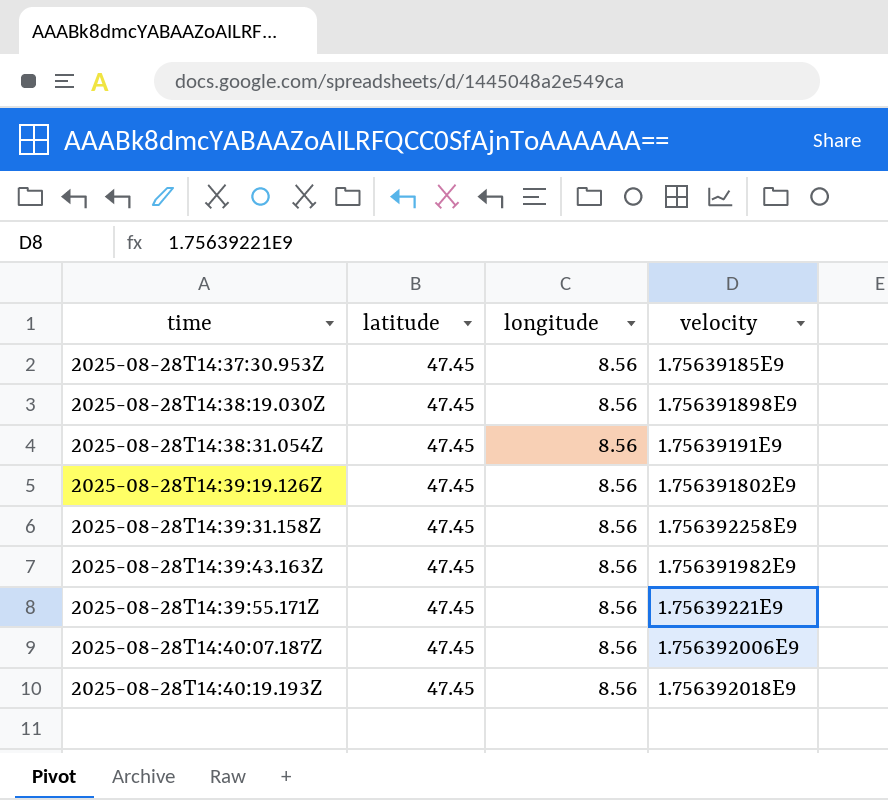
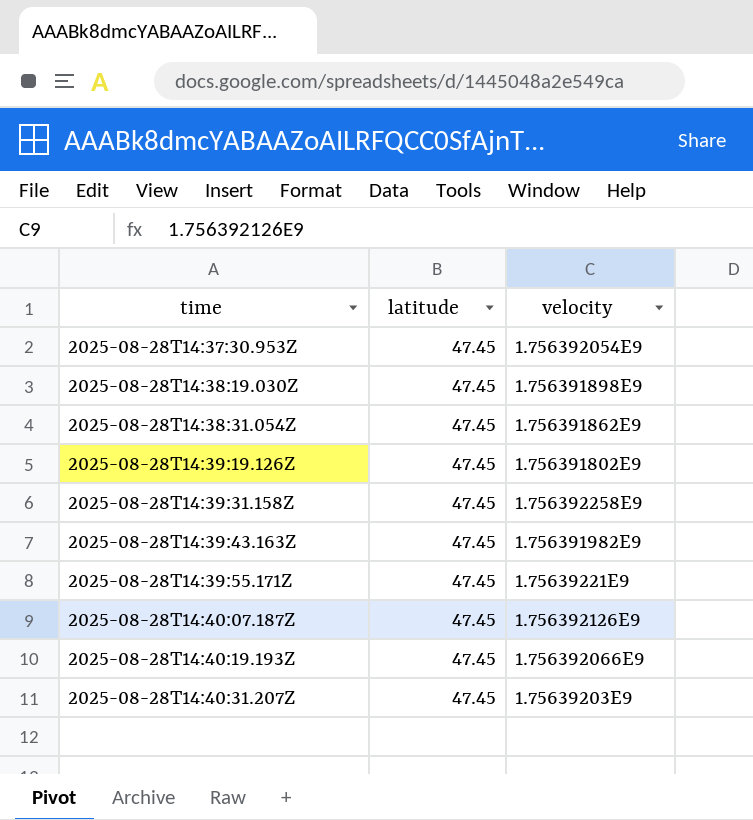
column longitude | position: 3 -> none
2025-08-28T14:37:30.953Z | velocity: 1.75639185E9 -> 1.756392054E9
2025-08-28T14:38:31.054Z | velocity: 1.75639191E9 -> 1.756391862E9
2025-08-28T14:40:07.187Z | velocity: 1.756392006E9 -> 1.756392126E9
2025-08-28T14:40:19.193Z | velocity: 1.756392018E9 -> 1.756392066E9
row 2025-08-28T14:40:31.207Z: none -> 47.45 | 1.75639203E9

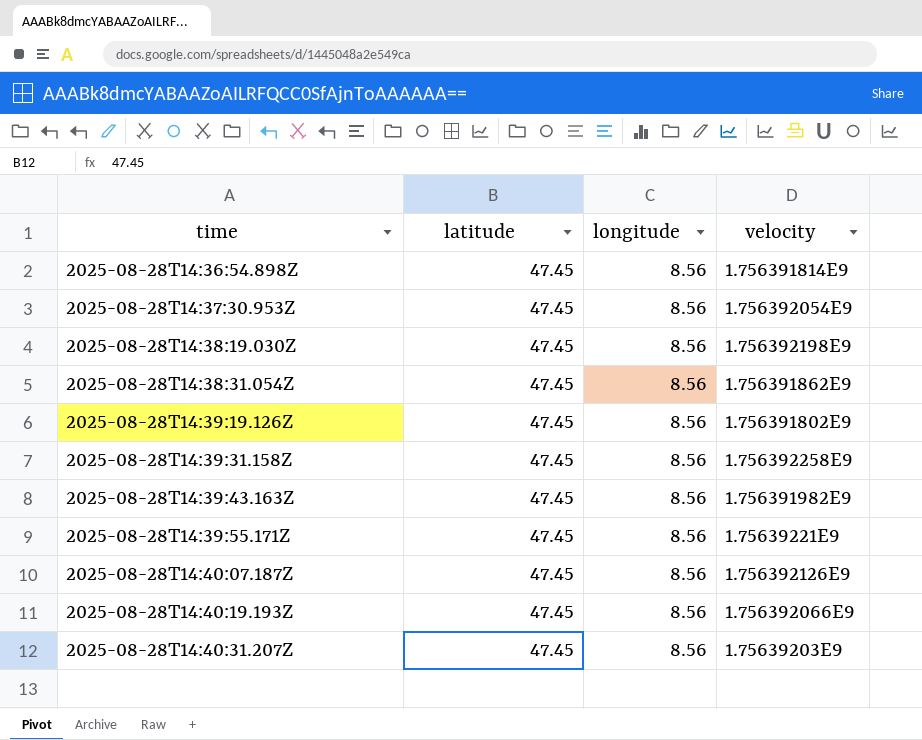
column longitude | position: none -> 3
row 2025-08-28T14:36:54.898Z: none -> 47.45 | 8.56 | 1.756391814E9
2025-08-28T14:38:19.030Z | velocity: 1.756391898E9 -> 1.756392198E9

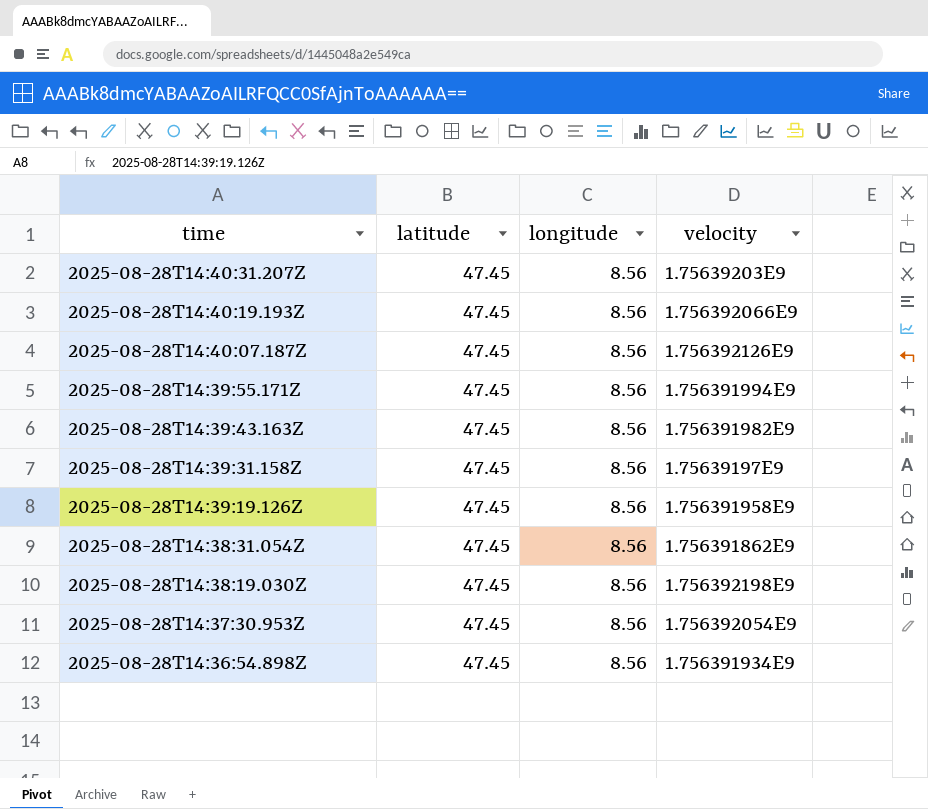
row order: time ascending -> time descending
2025-08-28T14:39:55.171Z | velocity: 1.75639221E9 -> 1.756391994E9
2025-08-28T14:39:31.158Z | velocity: 1.756392258E9 -> 1.75639197E9
2025-08-28T14:39:19.126Z | velocity: 1.756391802E9 -> 1.756391958E9
2025-08-28T14:36:54.898Z | velocity: 1.756391814E9 -> 1.756391934E9

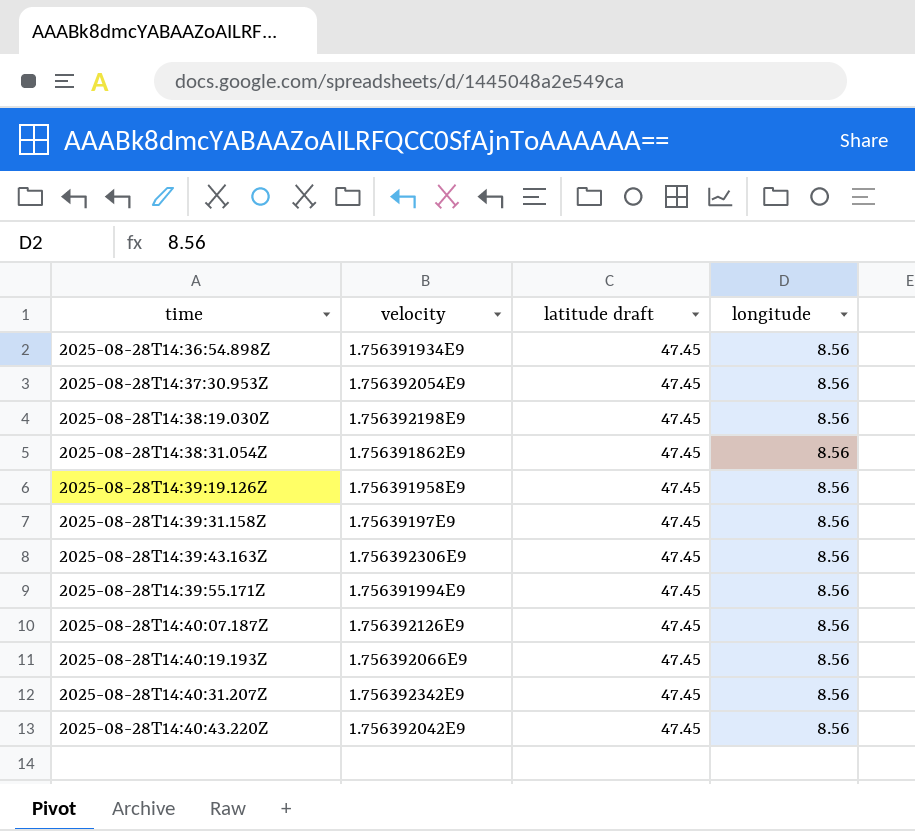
row order: time descending -> time ascending
column velocity | position: 4 -> 2
column name: latitude -> latitude draft
2025-08-28T14:39:43.163Z | velocity: 1.756391982E9 -> 1.756392306E9
2025-08-28T14:40:31.207Z | velocity: 1.75639203E9 -> 1.756392342E9
row 2025-08-28T14:40:43.220Z: none -> 1.756392042E9 | 47.45 | 8.56

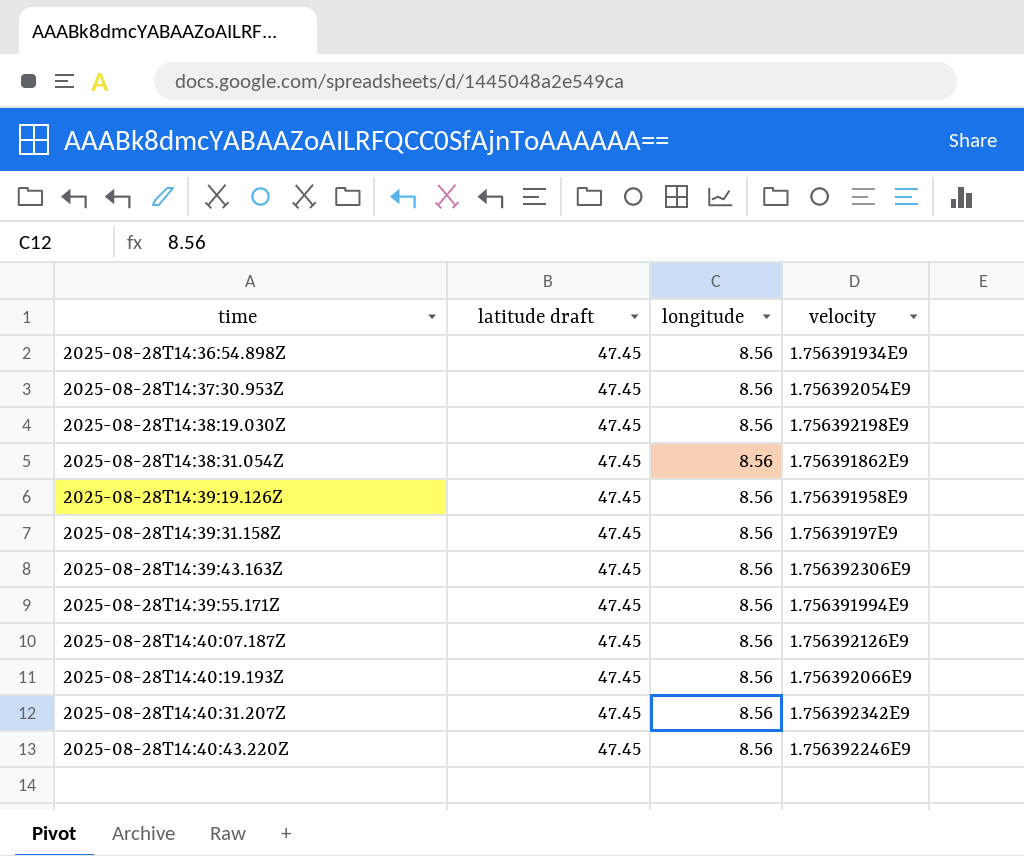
column velocity | position: 2 -> 4
2025-08-28T14:40:43.220Z | velocity: 1.756392042E9 -> 1.756392246E9

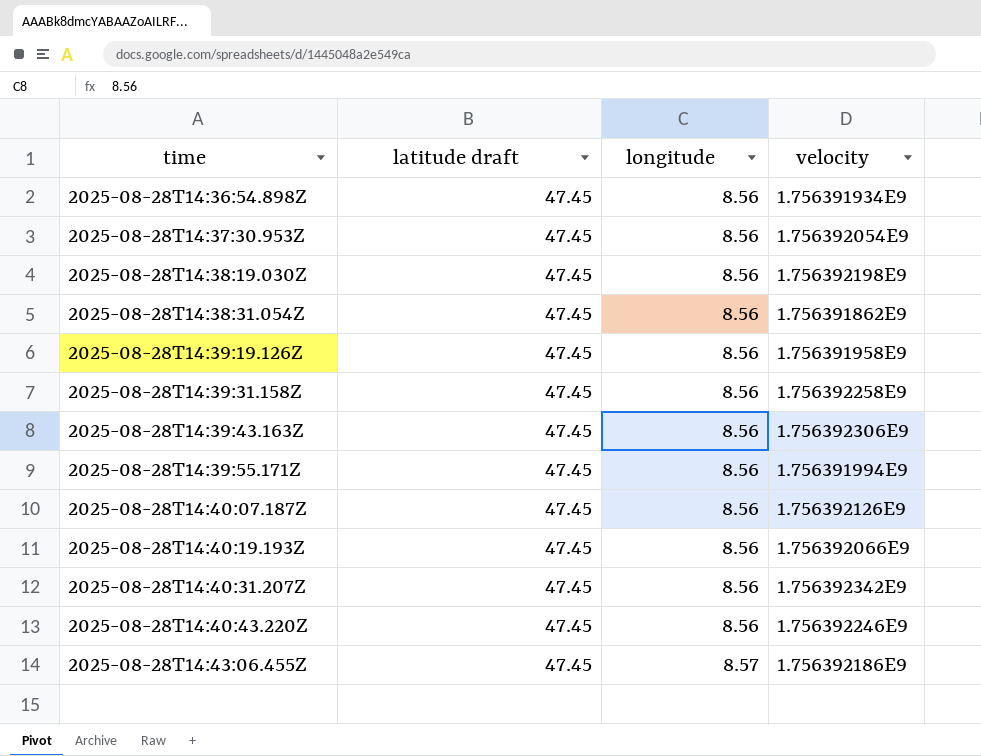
2025-08-28T14:39:31.158Z | velocity: 1.75639197E9 -> 1.756392258E9
row 2025-08-28T14:43:06.455Z: none -> 47.45 | 8.57 | 1.756392186E9

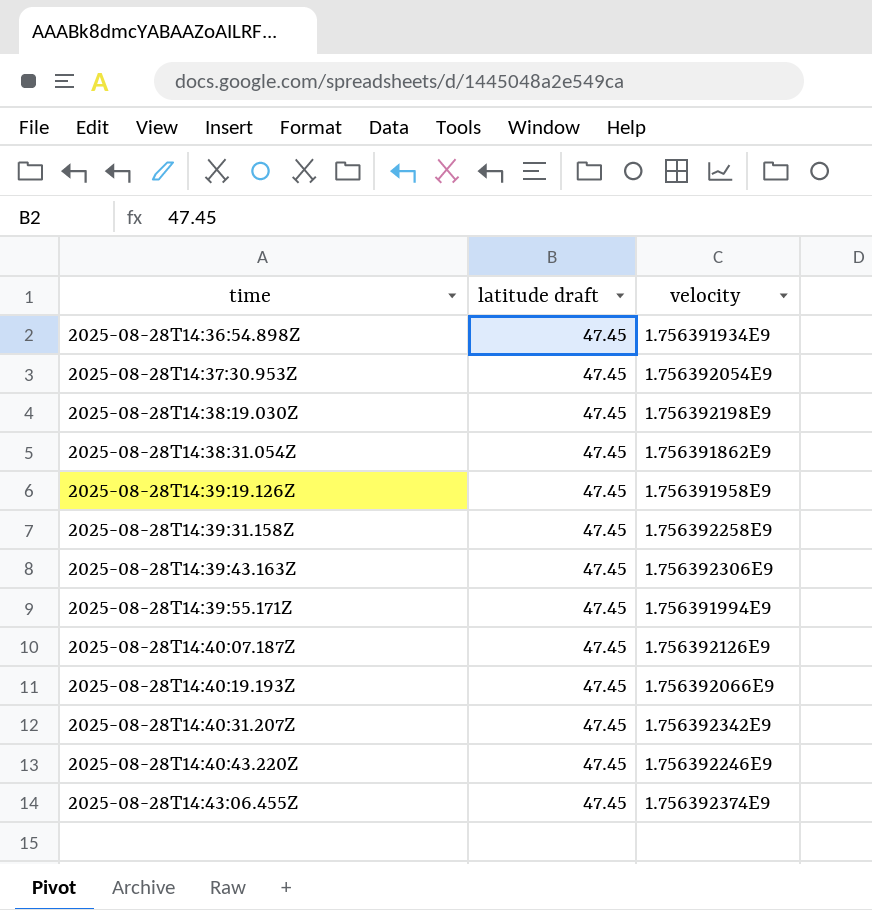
column longitude | position: 3 -> none
2025-08-28T14:43:06.455Z | velocity: 1.756392186E9 -> 1.756392374E9

